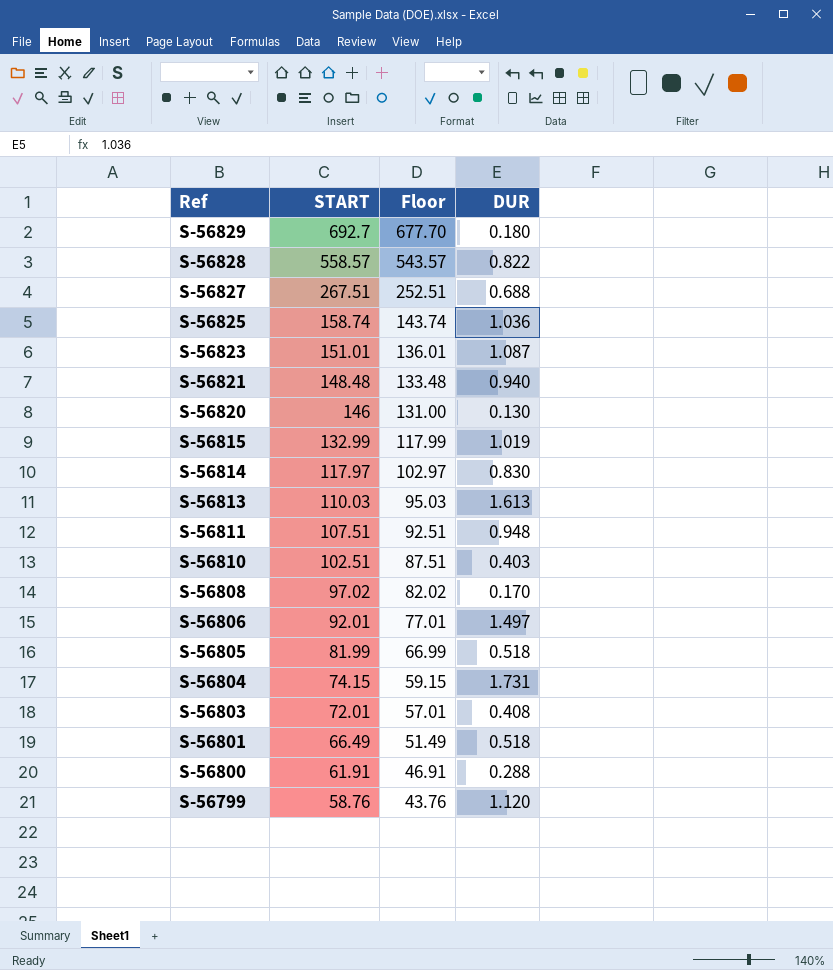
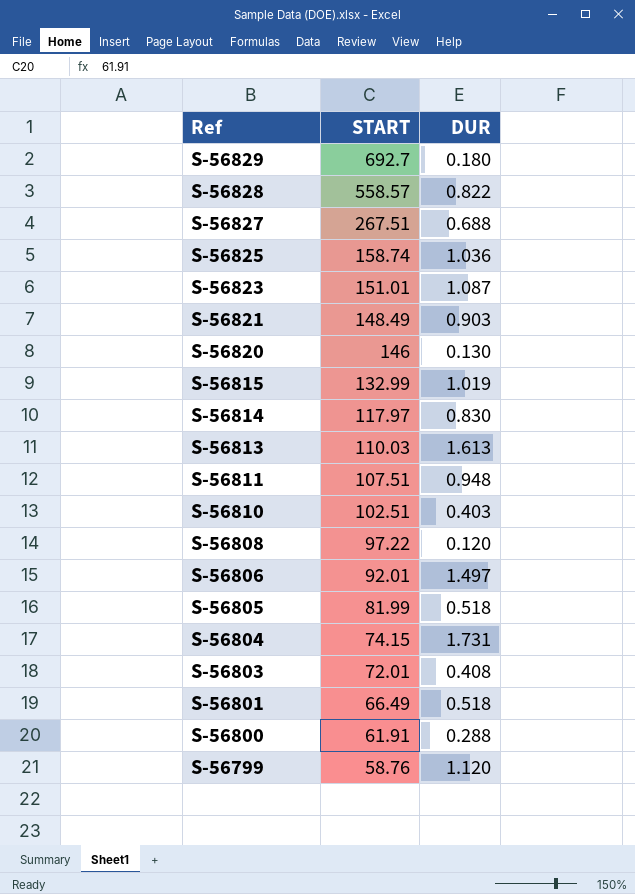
column Floor | formula: [START] - 15 -> none
S-56821 | START: 148.48 -> 148.49
S-56821 | DUR: 0.940 -> 0.903
S-56808 | START: 97.02 -> 97.22
S-56808 | DUR: 0.170 -> 0.120

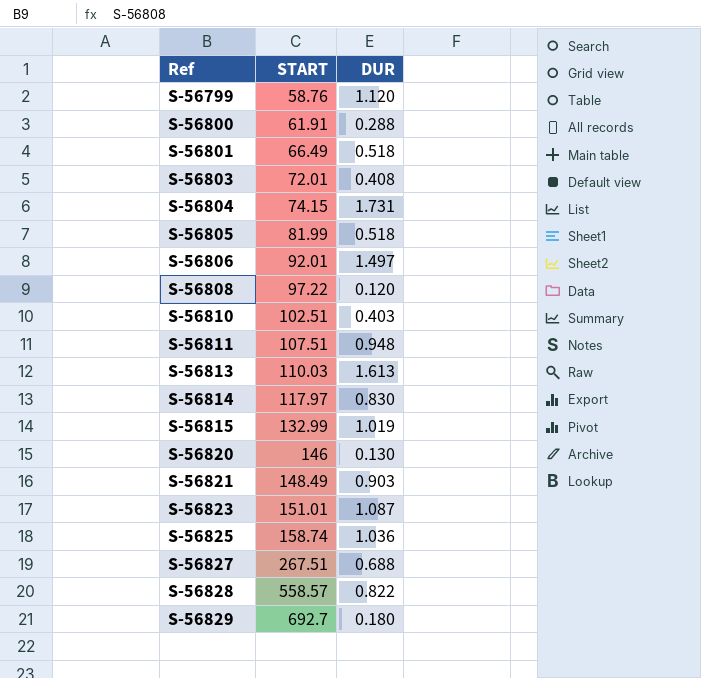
row order: Ref descending -> Ref ascending

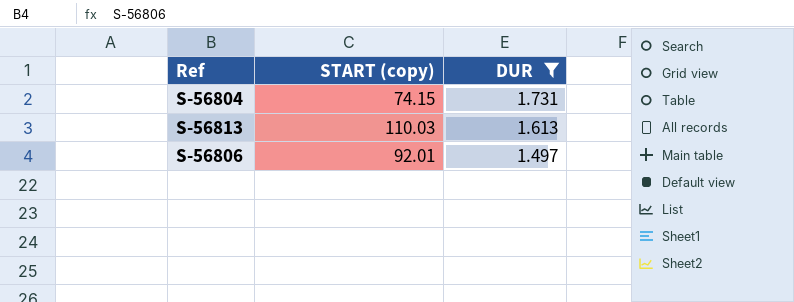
filter: none -> DUR >= 1.497
row order: Ref ascending -> DUR descending
column name: START -> START (copy)

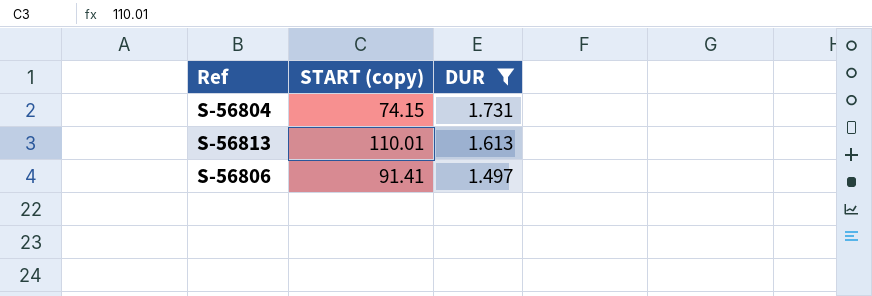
S-56813 | START (copy): 110.03 -> 110.01
S-56806 | START (copy): 92.01 -> 91.41

